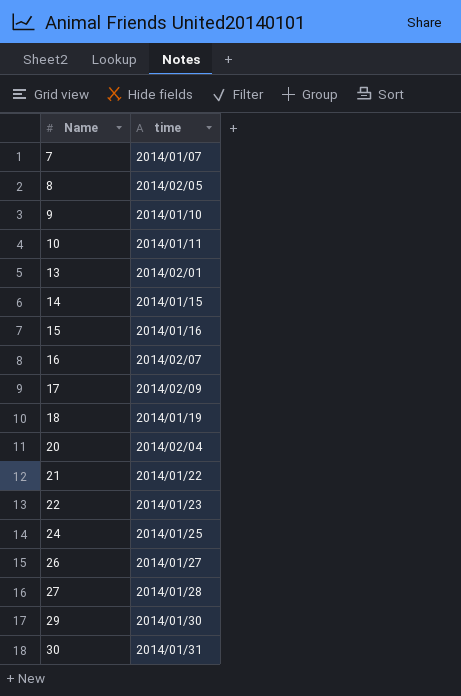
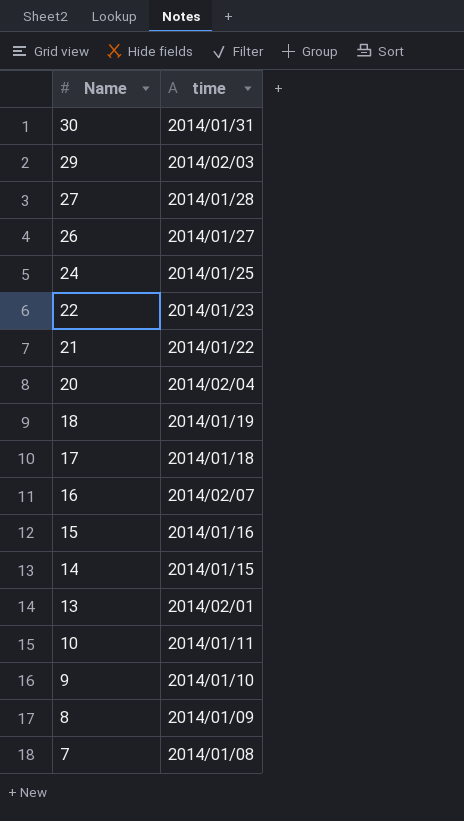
row order: Name ascending -> Name descending
29 | time: 2014/01/30 -> 2014/02/03
17 | time: 2014/02/09 -> 2014/01/18
8 | time: 2014/02/05 -> 2014/01/09
7 | time: 2014/01/07 -> 2014/01/08

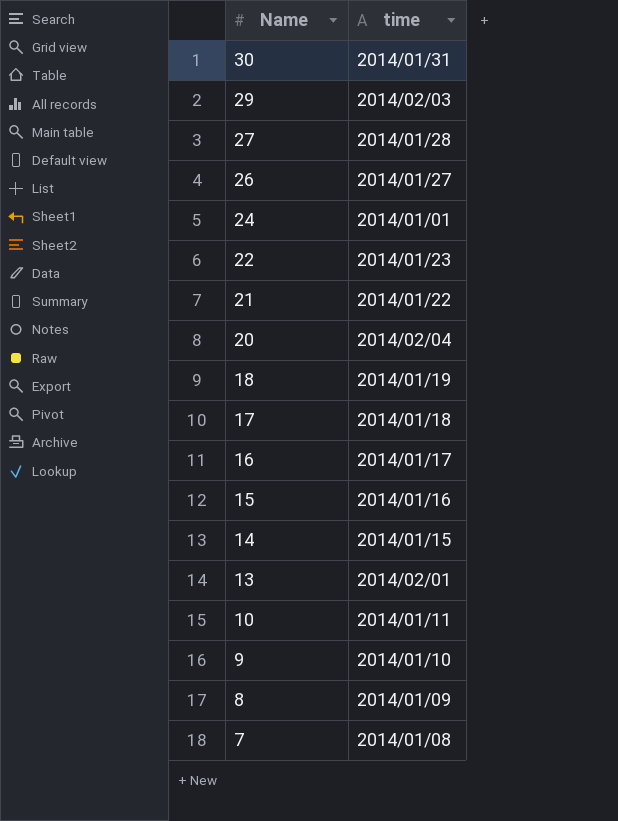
24 | time: 2014/01/25 -> 2014/01/01
16 | time: 2014/02/07 -> 2014/01/17

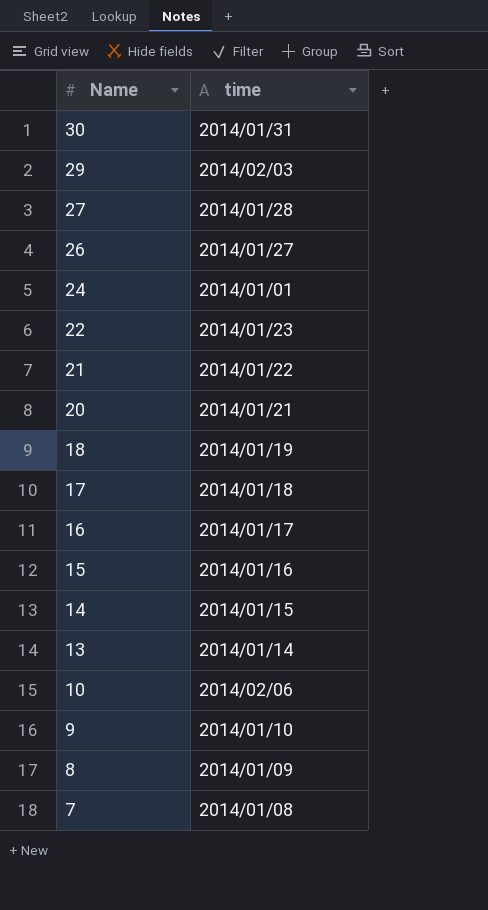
20 | time: 2014/02/04 -> 2014/01/21
13 | time: 2014/02/01 -> 2014/01/14
10 | time: 2014/01/11 -> 2014/02/06

